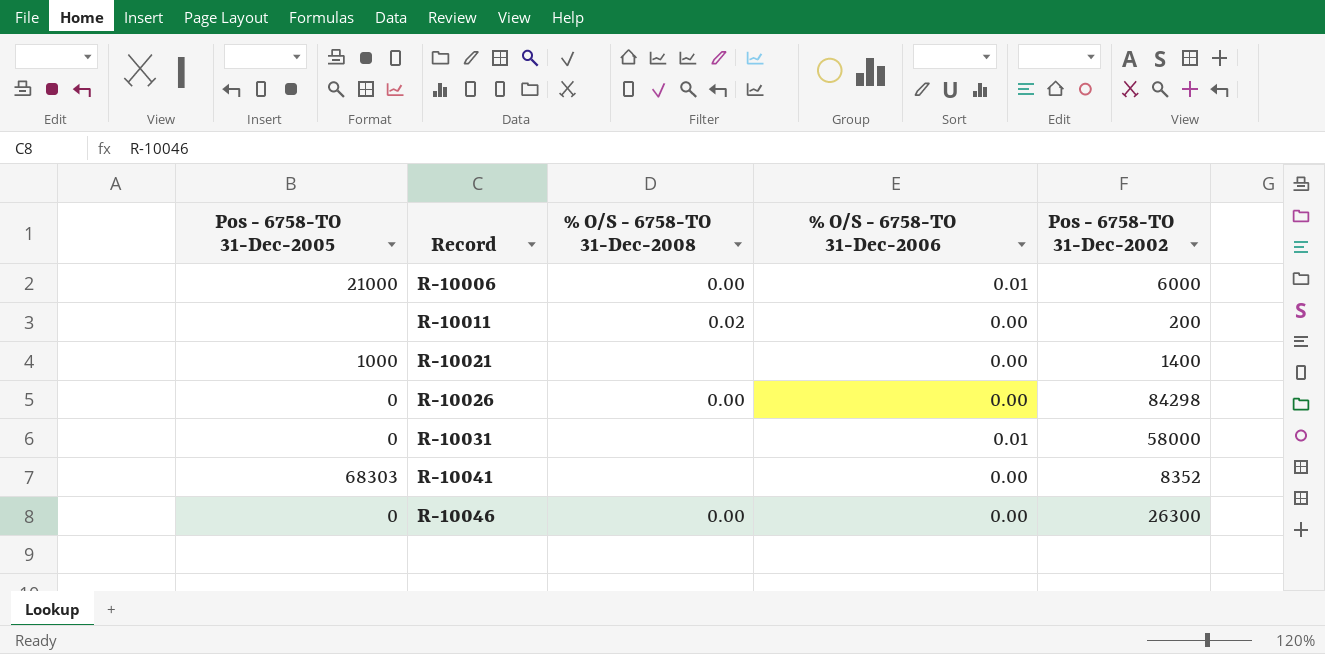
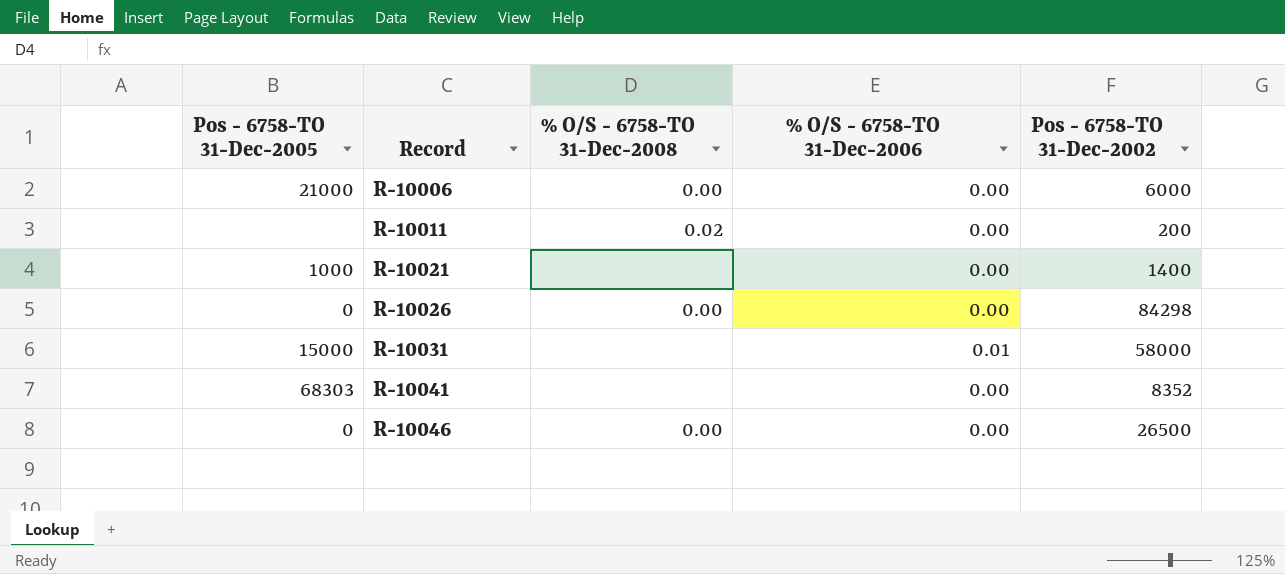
R-10006 | % O/S - 6758-TO 31-Dec-2006: 0.01 -> 0.00
R-10031 | Pos - 6758-TO 31-Dec-2005: 0 -> 15000
R-10046 | Pos - 6758-TO 31-Dec-2002: 26300 -> 26500

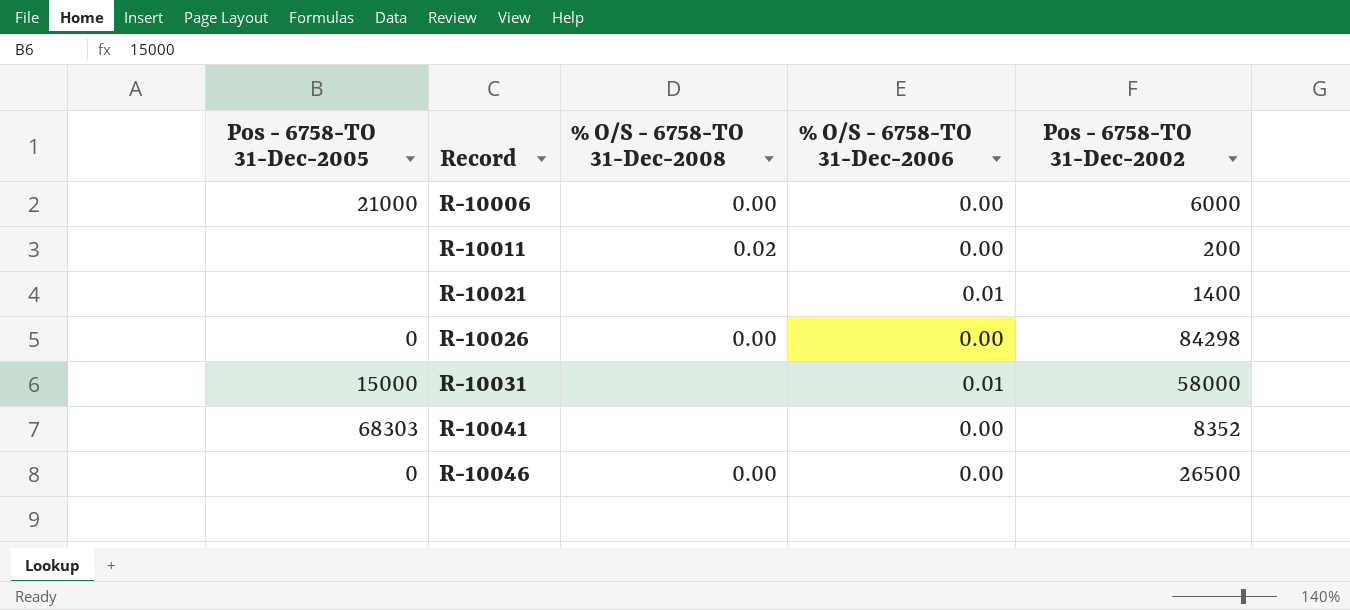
R-10021 | Pos - 6758-TO 31-Dec-2005: 1000 -> none
R-10021 | % O/S - 6758-TO 31-Dec-2006: 0.00 -> 0.01

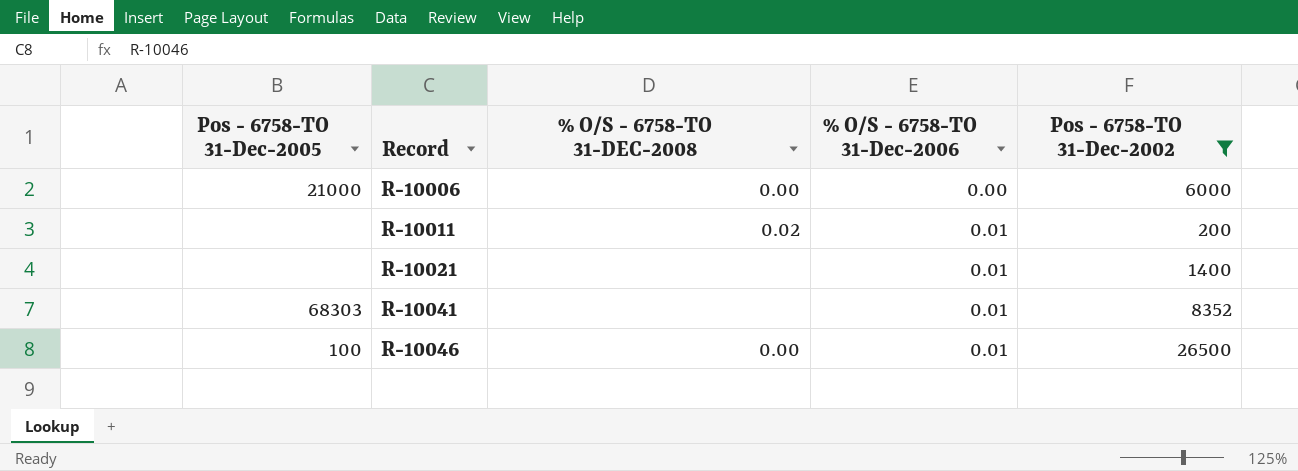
filter: none -> Pos - 6758-TO 31-Dec-2002 <= 26500
column name: % O/S - 6758-TO 31-Dec-2008 -> % O/S - 6758-TO 31-DEC-2008
R-10011 | % O/S - 6758-TO 31-Dec-2006: 0.00 -> 0.01
R-10041 | % O/S - 6758-TO 31-Dec-2006: 0.00 -> 0.01
R-10046 | Pos - 6758-TO 31-Dec-2005: 0 -> 100
R-10046 | % O/S - 6758-TO 31-Dec-2006: 0.00 -> 0.01

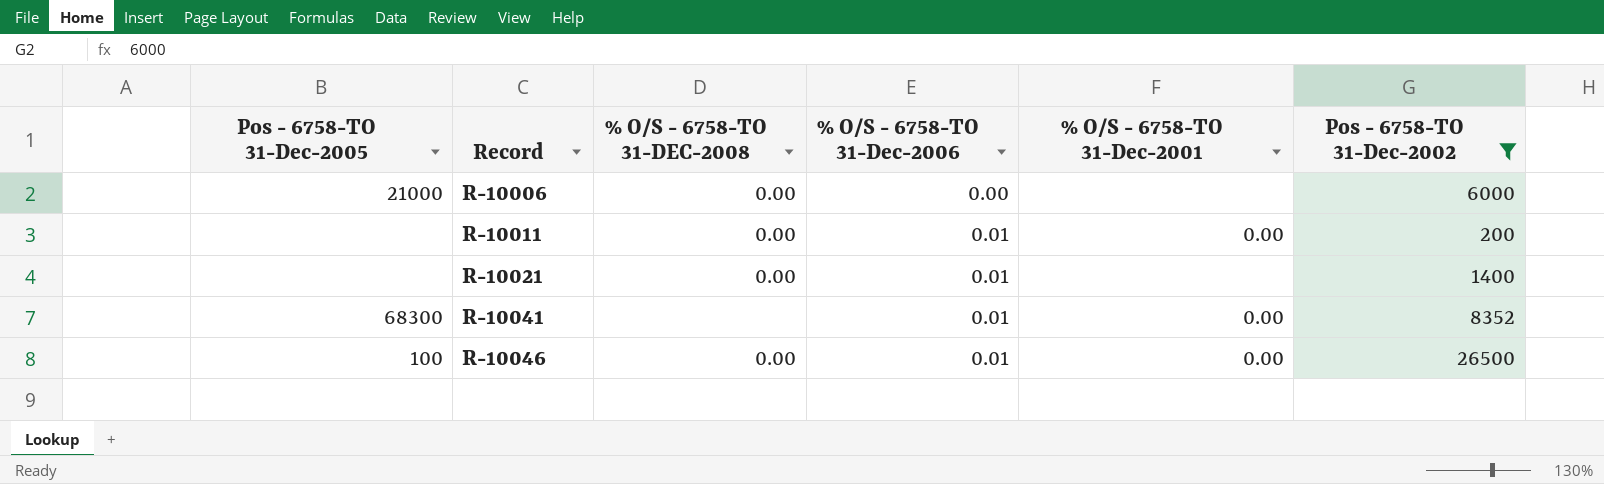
column % O/S - 6758-TO 31-Dec-2001 | position: none -> 5
R-10011 | % O/S - 6758-TO 31-DEC-2008: 0.02 -> 0.00
R-10021 | % O/S - 6758-TO 31-DEC-2008: none -> 0.00
R-10041 | Pos - 6758-TO 31-Dec-2005: 68303 -> 68300

